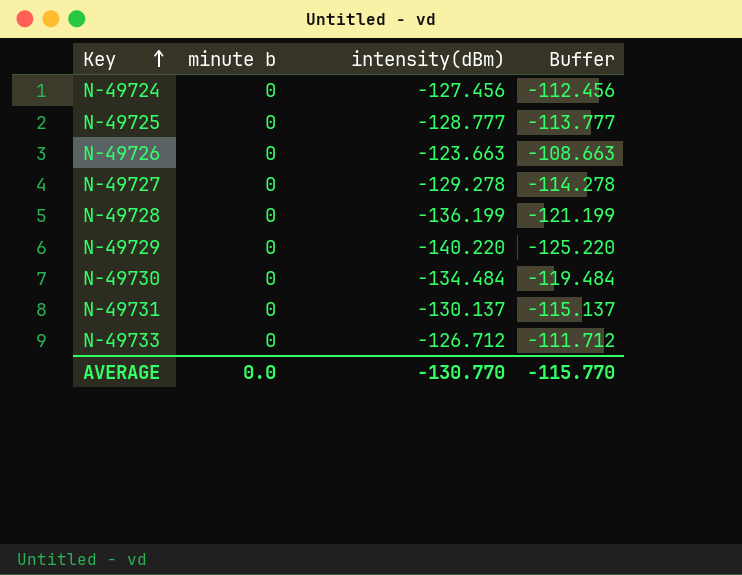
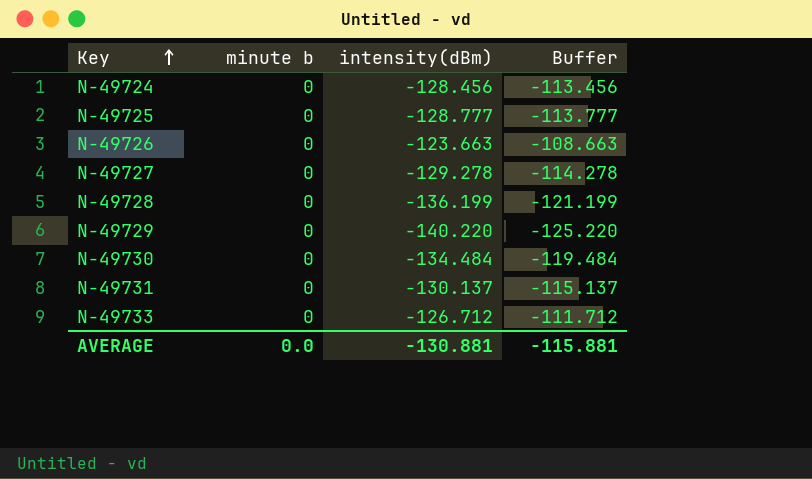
N-49724 | intensity(dBm): -127.456 -> -128.456
N-49724 | Buffer: -112.456 -> -113.456
AVERAGE | intensity(dBm): -130.770 -> -130.881
AVERAGE | Buffer: -115.770 -> -115.881

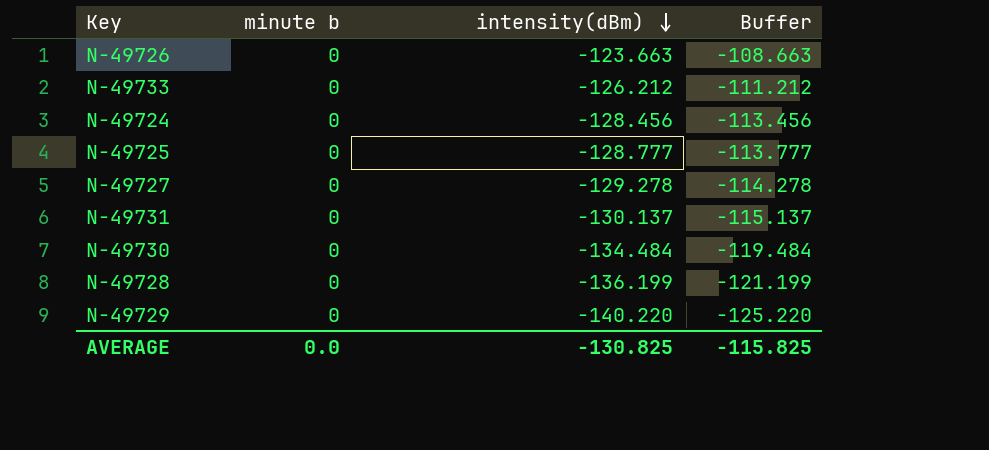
row order: Key ascending -> intensity(dBm) descending
N-49733 | intensity(dBm): -126.712 -> -126.212
N-49733 | Buffer: -111.712 -> -111.212
AVERAGE | intensity(dBm): -130.881 -> -130.825
AVERAGE | Buffer: -115.881 -> -115.825

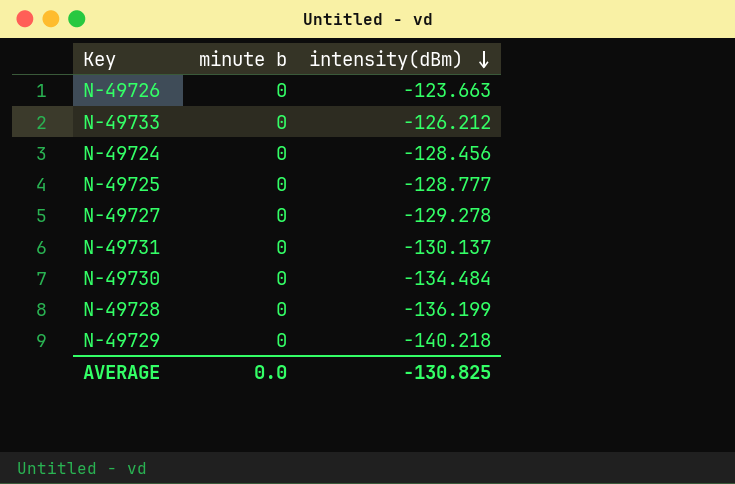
column Buffer | formula: [intensity(dBm)] + 15 -> none
N-49729 | intensity(dBm): -140.220 -> -140.218

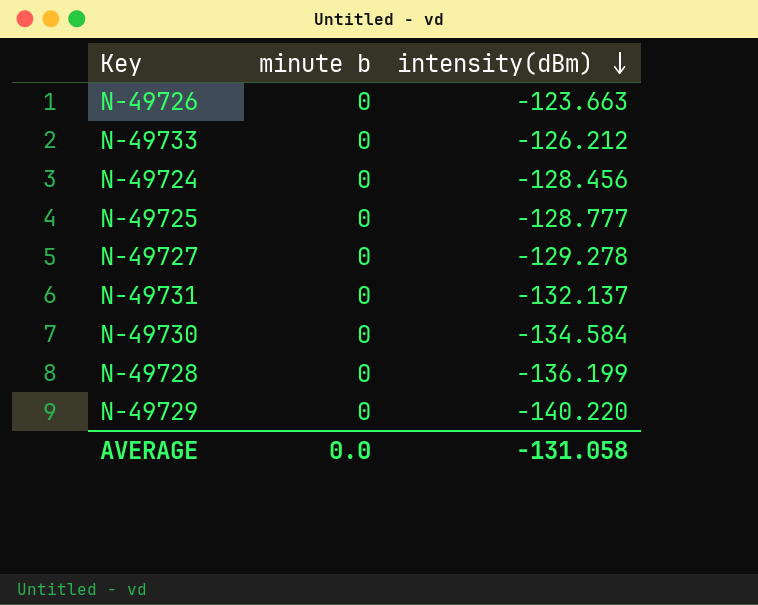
N-49731 | intensity(dBm): -130.137 -> -132.137
N-49730 | intensity(dBm): -134.484 -> -134.584
N-49729 | intensity(dBm): -140.218 -> -140.220
AVERAGE | intensity(dBm): -130.825 -> -131.058

